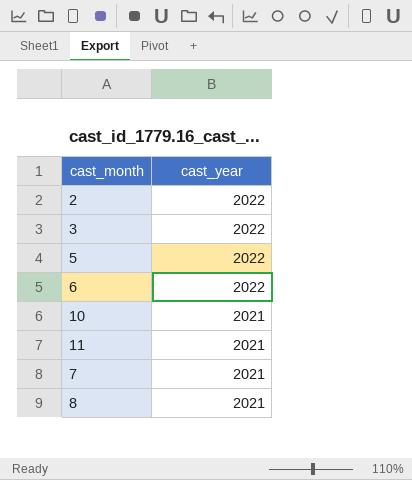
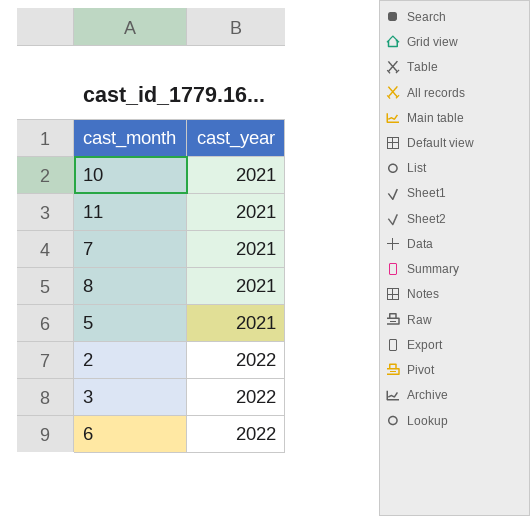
row order: cast_year descending -> cast_year ascending
5 | cast_year: 2022 -> 2021

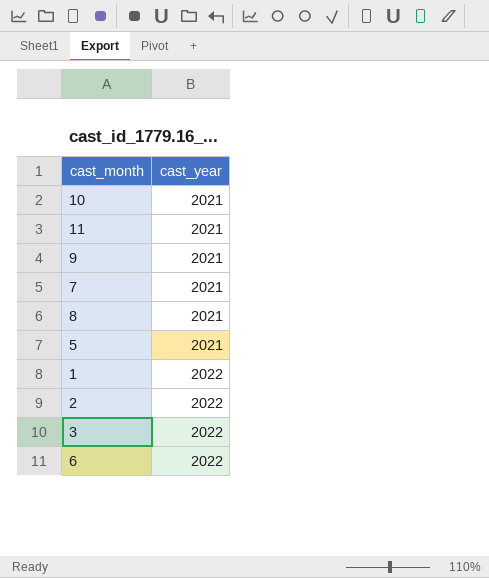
row 9: none -> 2021
row 1: none -> 2022

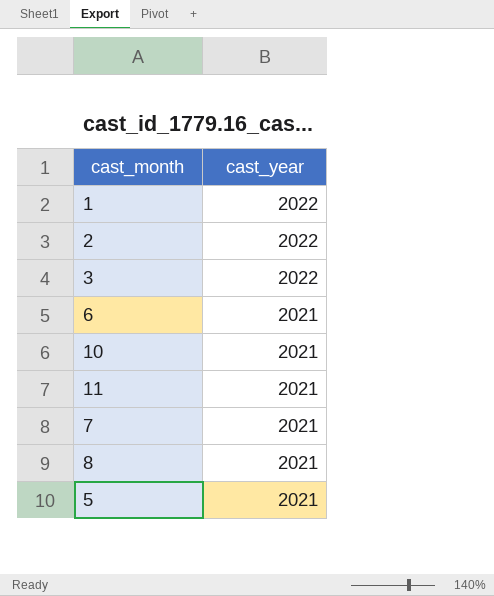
row order: cast_year ascending -> cast_year descending
row 9: 2021 -> none
6 | cast_year: 2022 -> 2021

